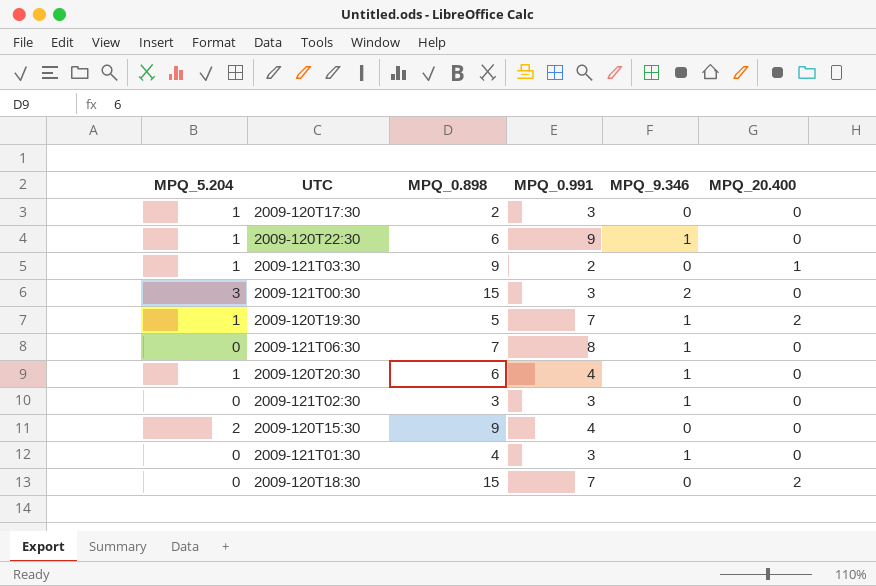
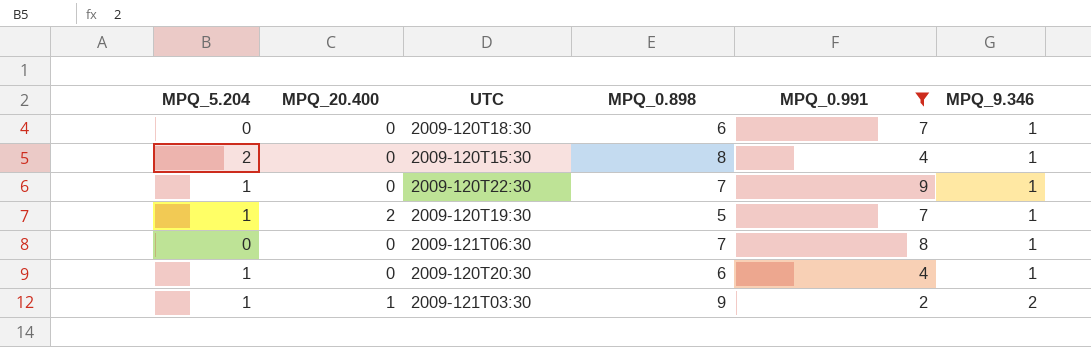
filter: none -> MPQ_0.991 != 3
row order: none -> MPQ_9.346 ascending
column MPQ_20.400 | position: 6 -> 2
2009-120T18:30 | MPQ_20.400: 2 -> 0
2009-120T18:30 | MPQ_0.898: 15 -> 6
2009-120T18:30 | MPQ_9.346: 0 -> 1
2009-120T15:30 | MPQ_0.898: 9 -> 8
2009-120T15:30 | MPQ_9.346: 0 -> 1
2009-120T22:30 | MPQ_0.898: 6 -> 7
2009-121T03:30 | MPQ_9.346: 0 -> 2

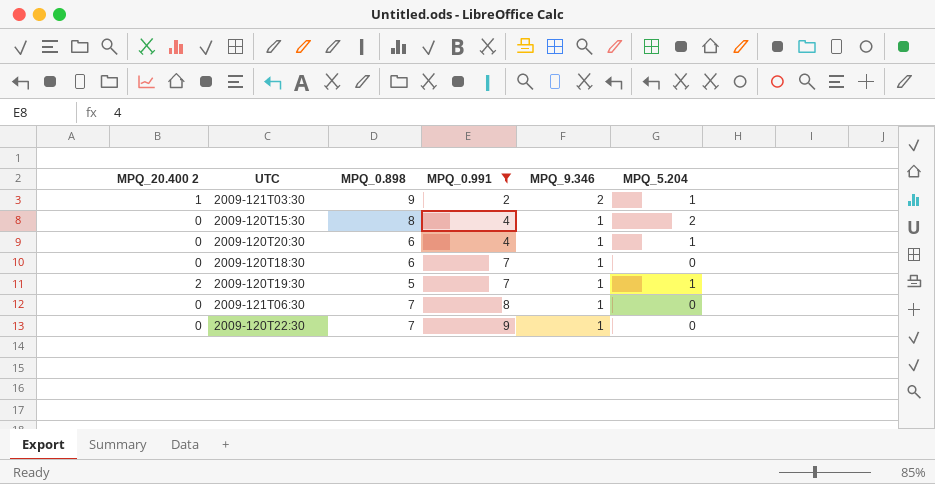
row order: MPQ_9.346 ascending -> MPQ_0.991 ascending
column name: MPQ_20.400 -> MPQ_20.400 2
column MPQ_5.204 | position: 1 -> 6
2009-120T22:30 | MPQ_5.204: 1 -> 0

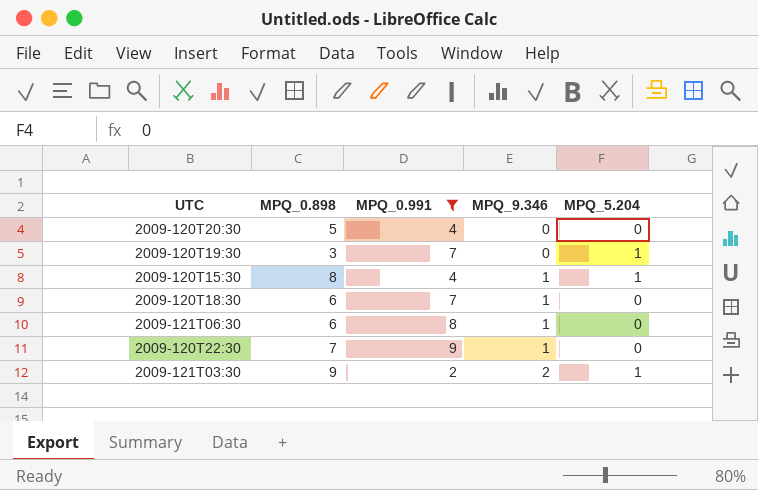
row order: MPQ_0.991 ascending -> MPQ_9.346 ascending
column MPQ_20.400 2 | position: 1 -> none
2009-120T20:30 | MPQ_0.898: 6 -> 5
2009-120T20:30 | MPQ_9.346: 1 -> 0
2009-120T20:30 | MPQ_5.204: 1 -> 0
2009-120T19:30 | MPQ_0.898: 5 -> 3
2009-120T19:30 | MPQ_9.346: 1 -> 0
2009-120T15:30 | MPQ_5.204: 2 -> 1
2009-121T06:30 | MPQ_0.898: 7 -> 6

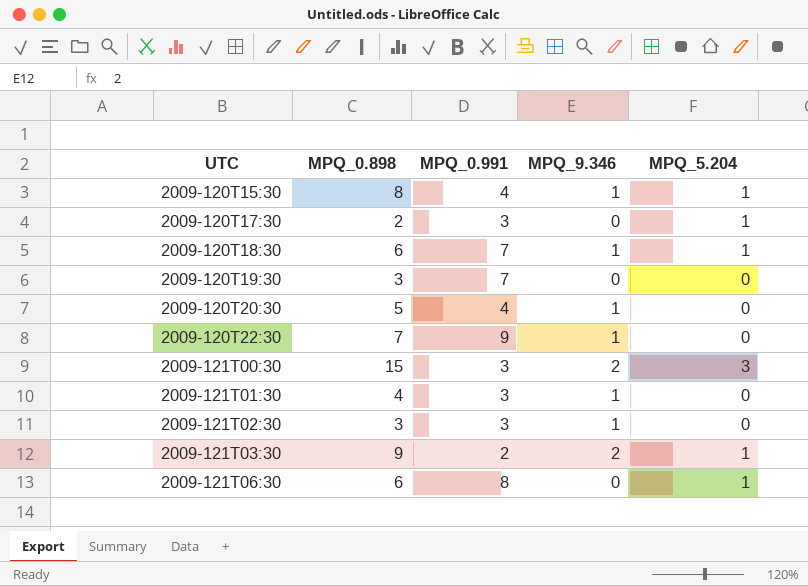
filter: MPQ_0.991 != 3 -> none
row order: MPQ_9.346 ascending -> UTC ascending
2009-120T18:30 | MPQ_5.204: 0 -> 1
2009-120T19:30 | MPQ_5.204: 1 -> 0
2009-120T20:30 | MPQ_9.346: 0 -> 1
2009-121T06:30 | MPQ_9.346: 1 -> 0
2009-121T06:30 | MPQ_5.204: 0 -> 1

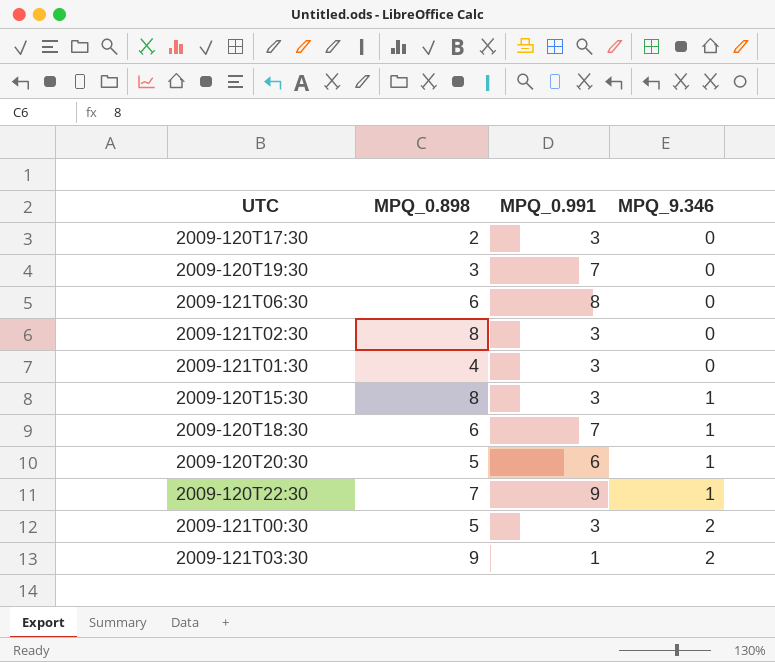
row order: UTC ascending -> MPQ_9.346 ascending
column MPQ_5.204 | position: 5 -> none
2009-121T02:30 | MPQ_0.898: 3 -> 8
2009-121T02:30 | MPQ_9.346: 1 -> 0
2009-121T01:30 | MPQ_9.346: 1 -> 0
2009-120T15:30 | MPQ_0.991: 4 -> 3
2009-120T20:30 | MPQ_0.991: 4 -> 6
2009-121T00:30 | MPQ_0.898: 15 -> 5
2009-121T03:30 | MPQ_0.991: 2 -> 1

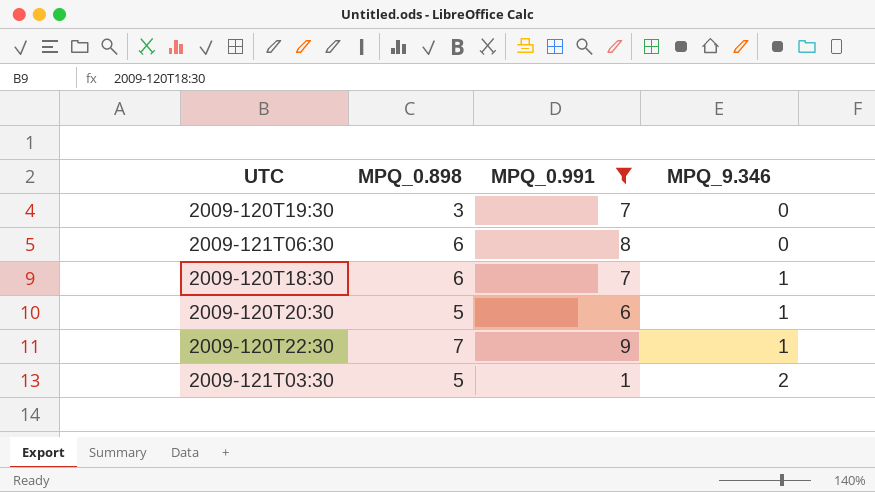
filter: none -> MPQ_0.991 != 3
2009-121T03:30 | MPQ_0.898: 9 -> 5

